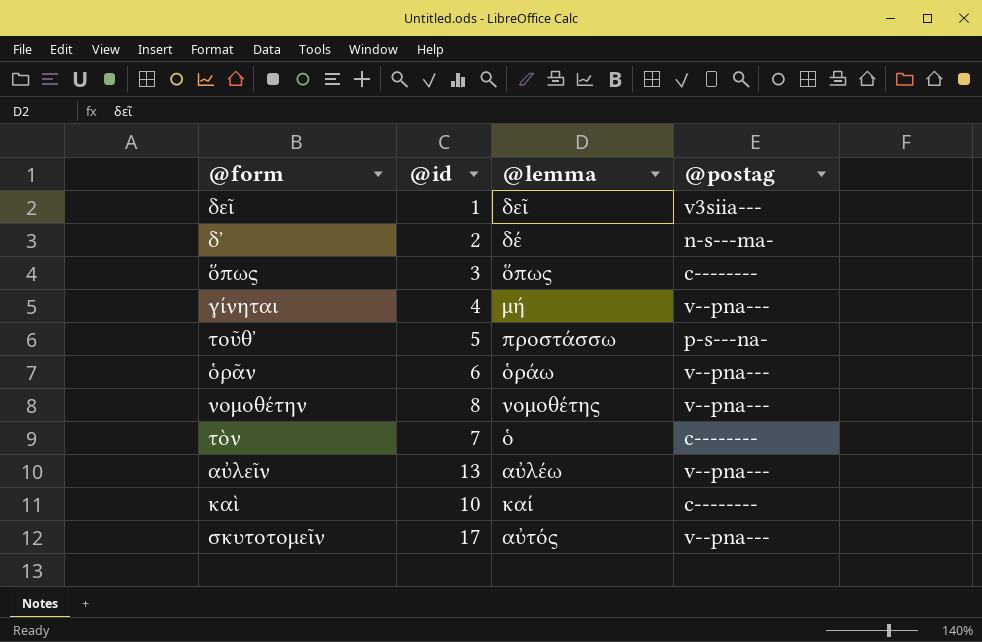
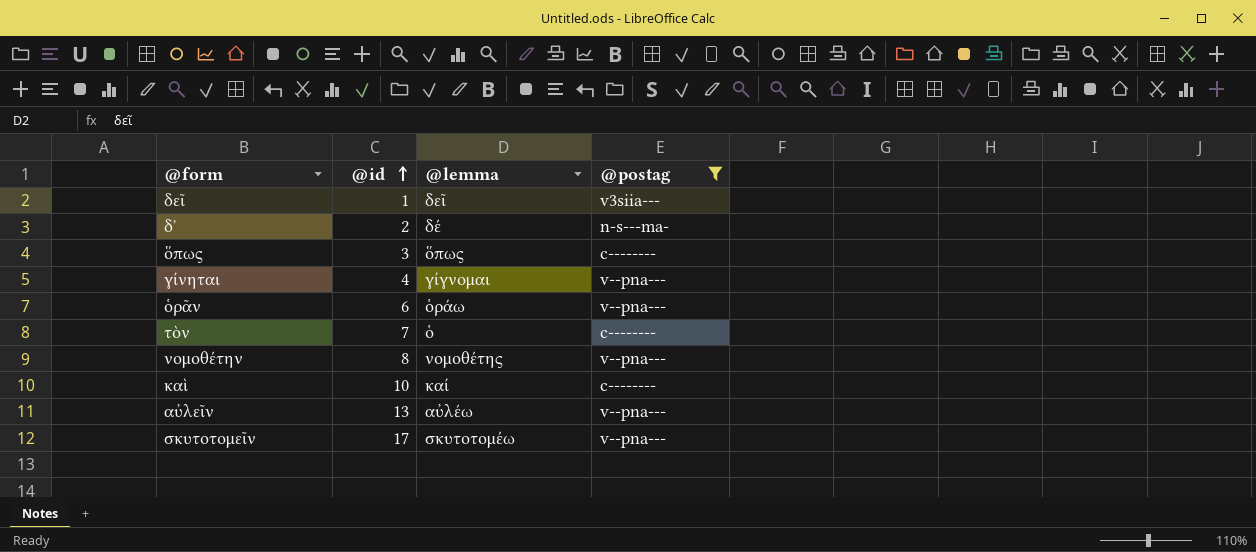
filter: none -> @postag != p-s---na-
row order: none -> @id ascending
γίνηται | @lemma: μή -> γίγνομαι
σκυτοτομεῖν | @lemma: αὐτός -> σκυτοτομέω

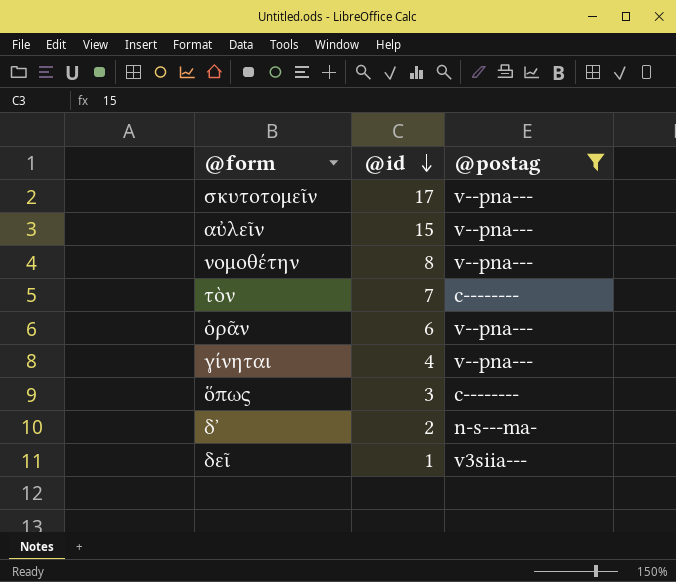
row order: @id ascending -> @id descending
column @lemma | position: 3 -> none
row καὶ: 10 | καί | c-------- -> none
αὐλεῖν | @id: 13 -> 15

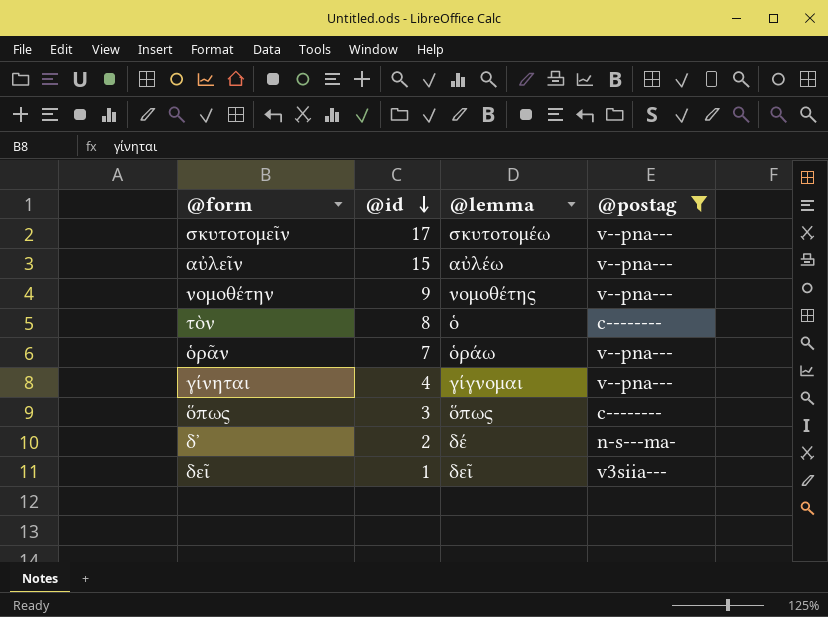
column @lemma | position: none -> 3
νομοθέτην | @id: 8 -> 9
τὸν | @id: 7 -> 8
ὁρᾶν | @id: 6 -> 7

